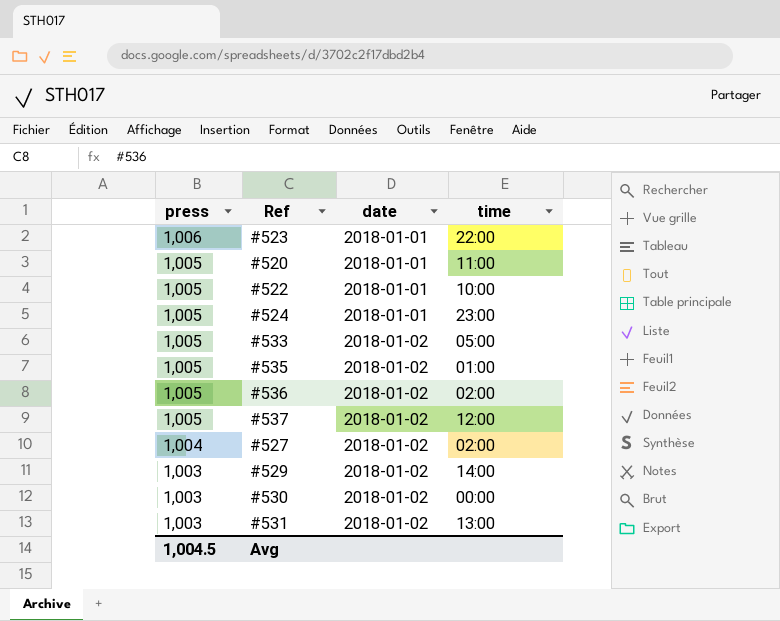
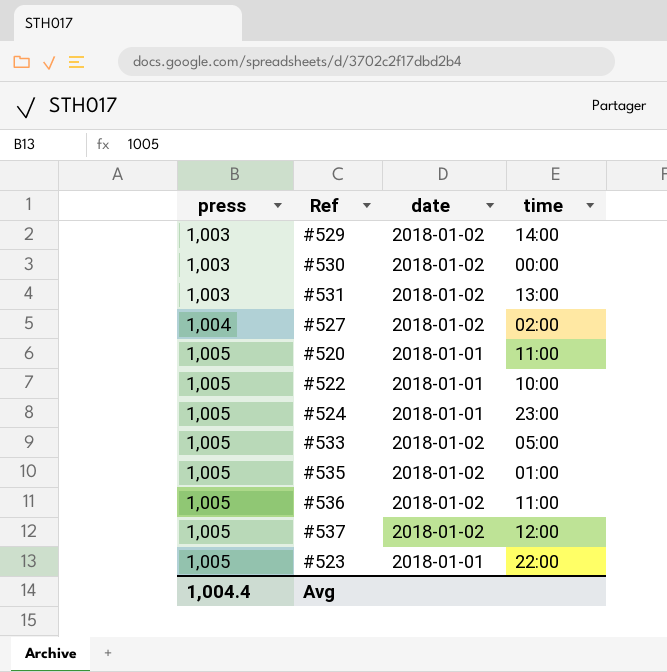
row order: press descending -> press ascending
#536 | time: 02:00 -> 11:00
#523 | press: 1,006 -> 1,005
Avg | press: 1,004.5 -> 1,004.4

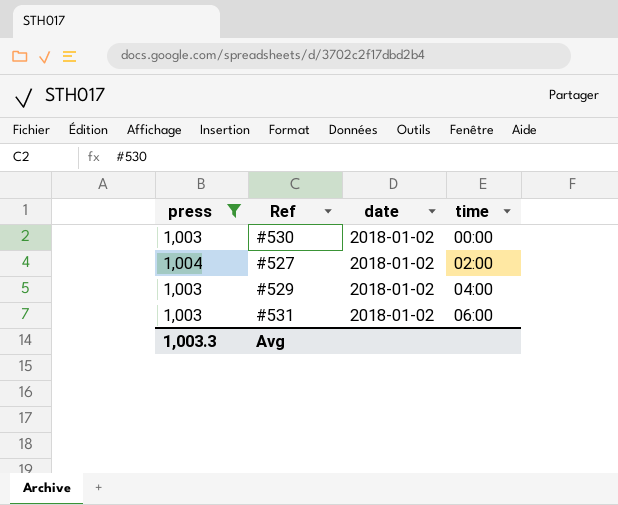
filter: none -> press != 1,005
row order: press ascending -> time ascending
#529 | time: 14:00 -> 04:00
#531 | time: 13:00 -> 06:00
Avg | press: 1,004.4 -> 1,003.3

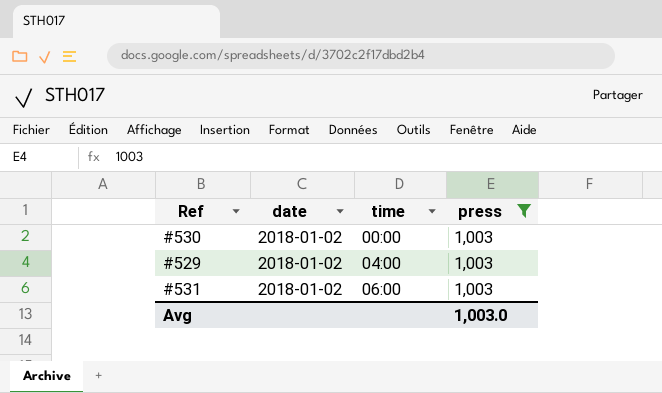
column press | position: 1 -> 4
row #527: 1,004 | 2018-01-02 | 02:00 -> none
Avg | press: 1,003.3 -> 1,003.0

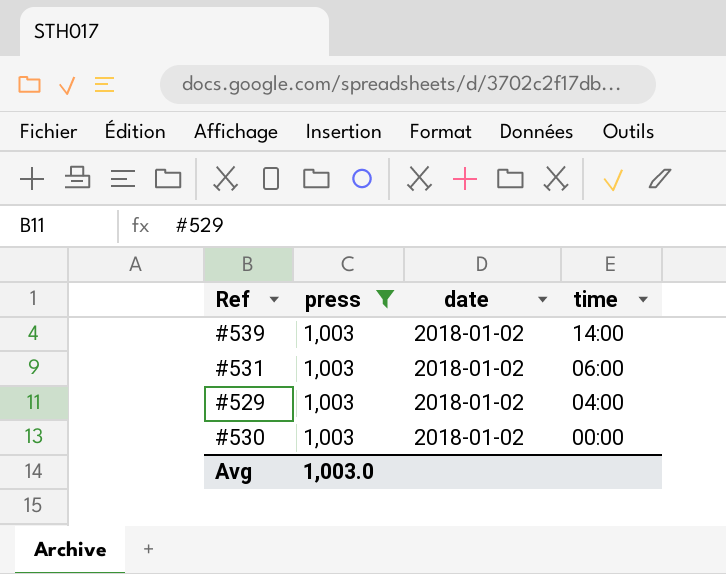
row order: time ascending -> time descending
column press | position: 4 -> 2
row #539: none -> 1,003 | 2018-01-02 | 14:00

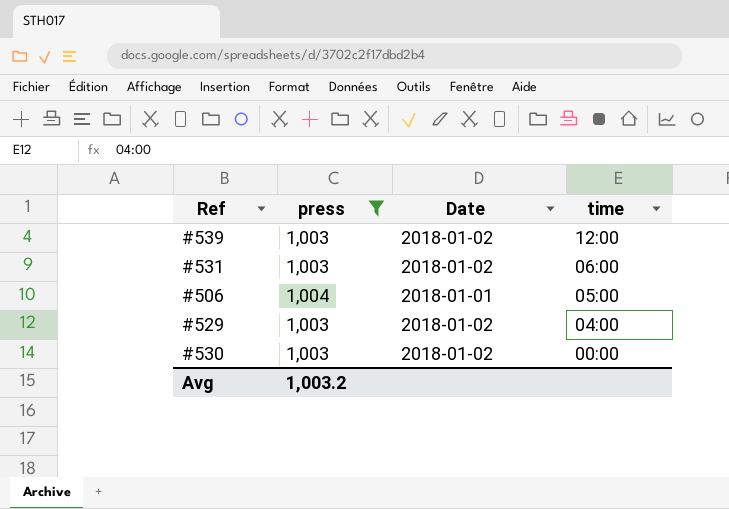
column name: date -> Date
#539 | time: 14:00 -> 12:00
row #506: none -> 1,004 | 2018-01-01 | 05:00
Avg | press: 1,003.0 -> 1,003.2

